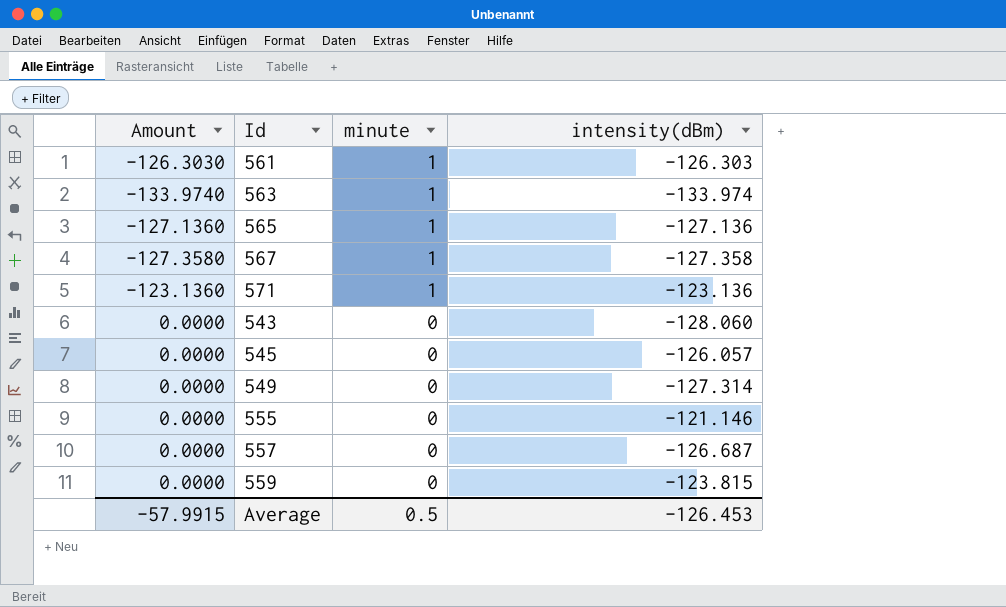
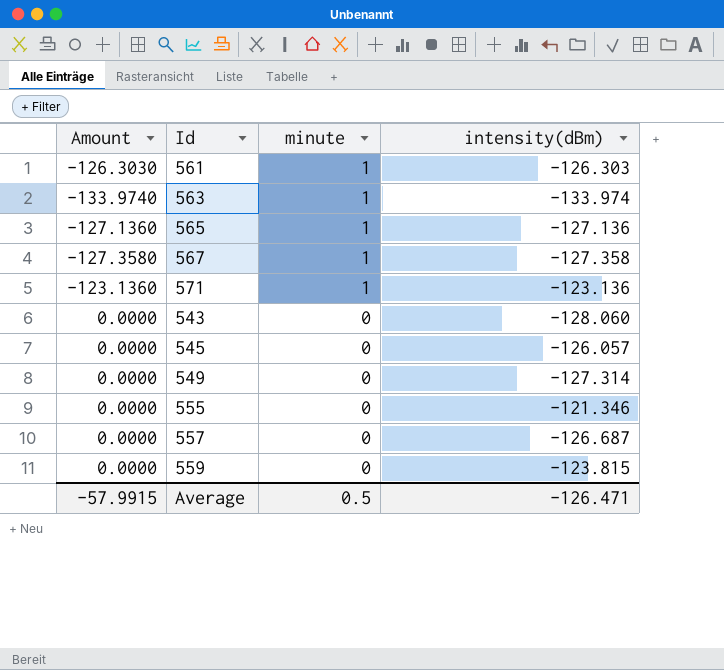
555 | intensity(dBm): -121.146 -> -121.346
Average | intensity(dBm): -126.453 -> -126.471

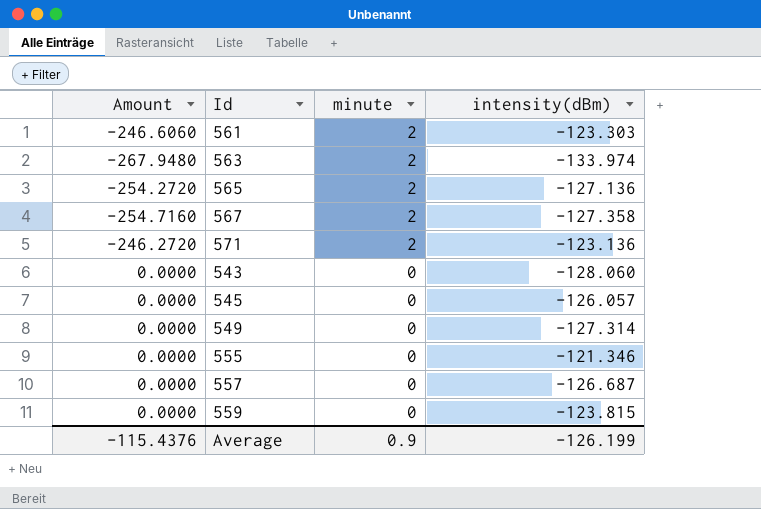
561 | Amount: -126.3030 -> -246.6060
561 | minute: 1 -> 2
561 | intensity(dBm): -126.303 -> -123.303
563 | Amount: -133.9740 -> -267.9480
563 | minute: 1 -> 2
565 | Amount: -127.1360 -> -254.2720
565 | minute: 1 -> 2
567 | Amount: -127.3580 -> -254.7160
567 | minute: 1 -> 2
571 | Amount: -123.1360 -> -246.2720
571 | minute: 1 -> 2
Average | Amount: -57.9915 -> -115.4376
Average | minute: 0.5 -> 0.9
Average | intensity(dBm): -126.471 -> -126.199

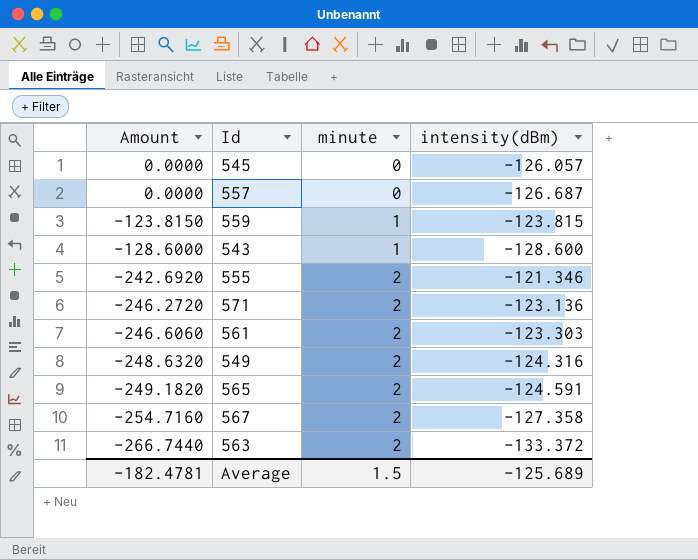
row order: minute descending -> Amount descending
559 | Amount: 0.0000 -> -123.8150
559 | minute: 0 -> 1
543 | Amount: 0.0000 -> -128.6000
543 | minute: 0 -> 1
543 | intensity(dBm): -128.060 -> -128.600
555 | Amount: 0.0000 -> -242.6920
555 | minute: 0 -> 2
549 | Amount: 0.0000 -> -248.6320
549 | minute: 0 -> 2
549 | intensity(dBm): -127.314 -> -124.316
565 | Amount: -254.2720 -> -249.1820
565 | intensity(dBm): -127.136 -> -124.591
563 | Amount: -267.9480 -> -266.7440
563 | intensity(dBm): -133.974 -> -133.372
Average | Amount: -115.4376 -> -182.4781
Average | minute: 0.9 -> 1.5
Average | intensity(dBm): -126.199 -> -125.689

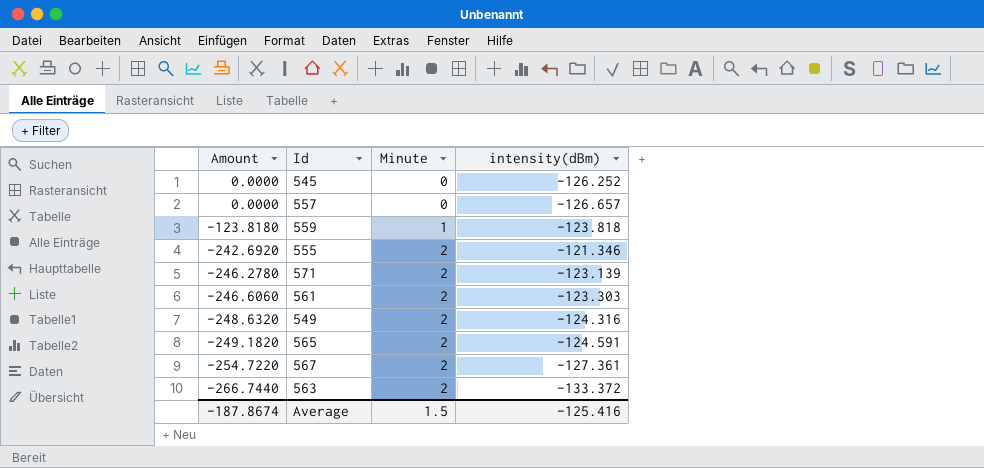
column name: minute -> Minute
row 543: -128.6000 | 1 | -128.600 -> none
545 | intensity(dBm): -126.057 -> -126.252
557 | intensity(dBm): -126.687 -> -126.657
559 | Amount: -123.8150 -> -123.8180
559 | intensity(dBm): -123.815 -> -123.818
571 | Amount: -246.2720 -> -246.2780
571 | intensity(dBm): -123.136 -> -123.139
567 | Amount: -254.7160 -> -254.7220
567 | intensity(dBm): -127.358 -> -127.361
Average | Amount: -182.4781 -> -187.8674
Average | intensity(dBm): -125.689 -> -125.416

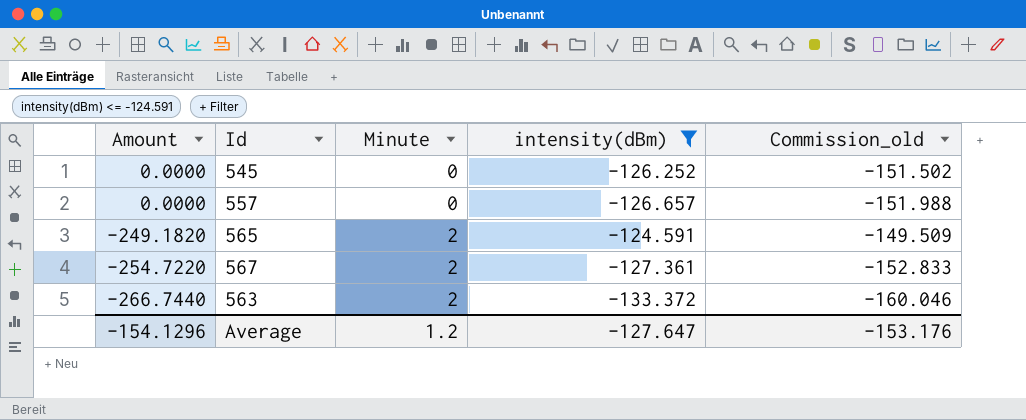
filter: none -> intensity(dBm) <= -124.591
column Commission_old | formula: none -> [intensity(dBm)] * 1.2
Average | Amount: -187.8674 -> -154.1296
Average | Minute: 1.5 -> 1.2
Average | intensity(dBm): -125.416 -> -127.647

